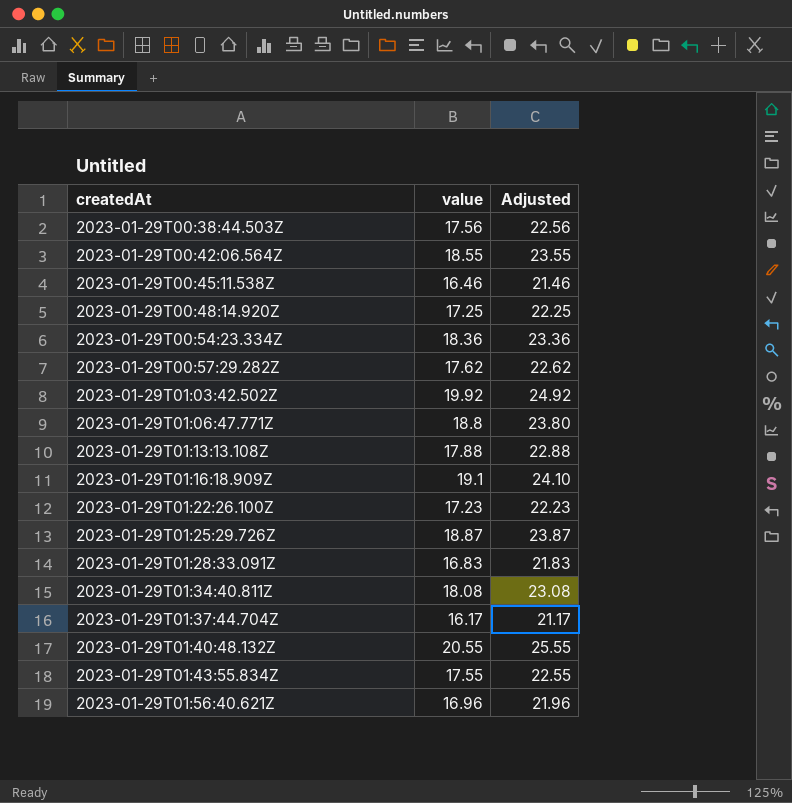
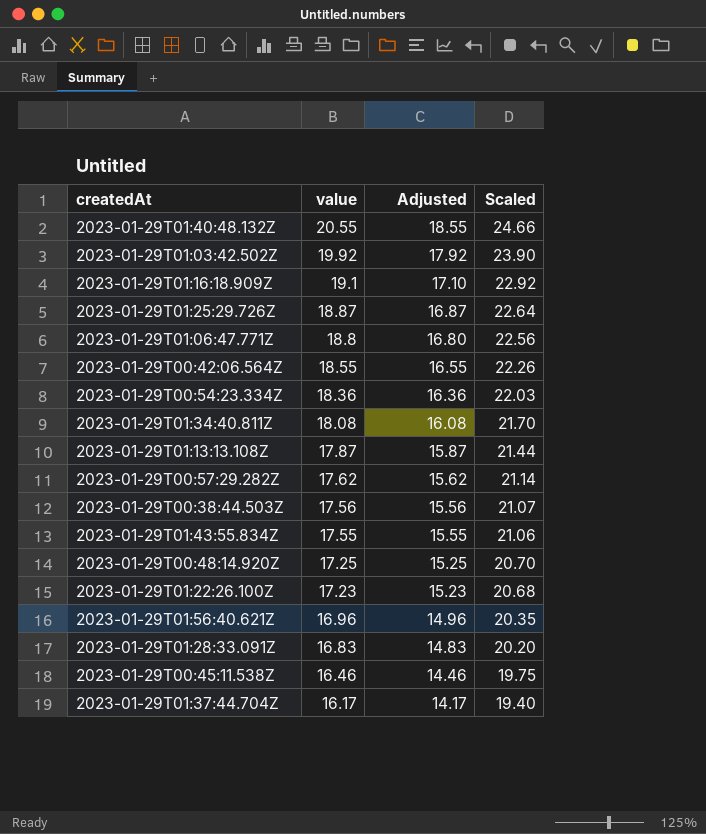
row order: createdAt ascending -> value descending
column Adjusted | formula: [value] + 5 -> [value] - 2
column Scaled | formula: none -> [value] * 1.2
2023-01-29T01:13:13.108Z | value: 17.88 -> 17.87

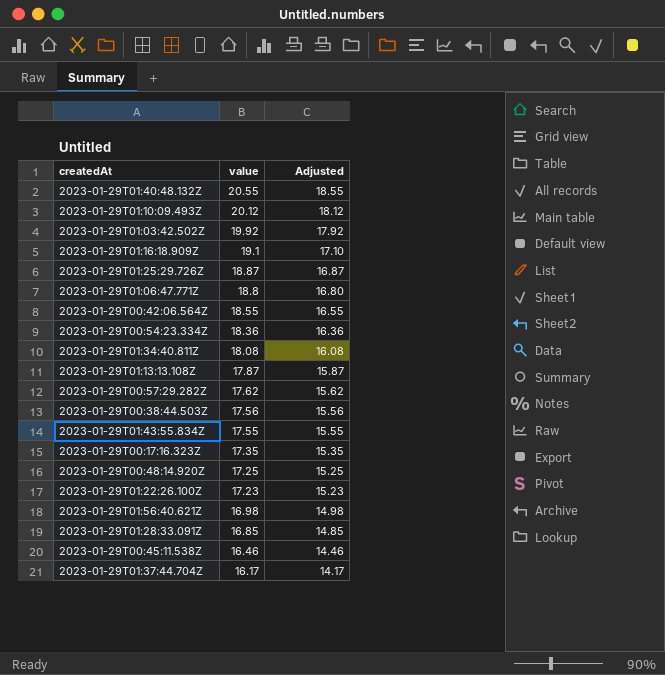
column Scaled | formula: [value] * 1.2 -> none
row 2023-01-29T01:10:09.493Z: none -> 20.12 | 18.12
row 2023-01-29T00:17:16.323Z: none -> 17.35 | 15.35
2023-01-29T01:56:40.621Z | value: 16.96 -> 16.98
2023-01-29T01:56:40.621Z | Adjusted: 14.96 -> 14.98
2023-01-29T01:28:33.091Z | value: 16.83 -> 16.85
2023-01-29T01:28:33.091Z | Adjusted: 14.83 -> 14.85

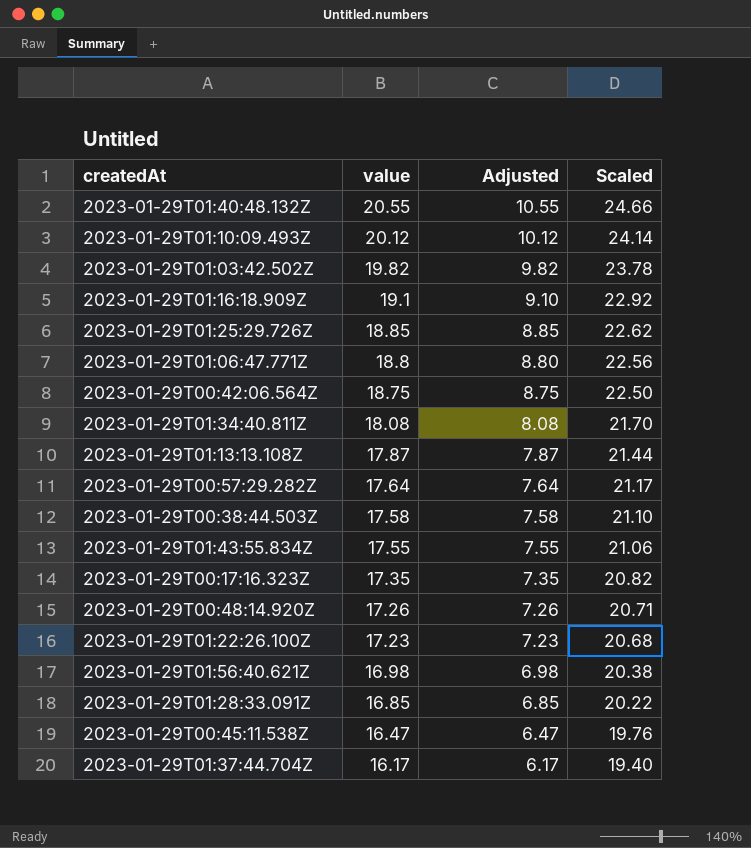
column Adjusted | formula: [value] - 2 -> [value] - 10
column Scaled | formula: none -> [value] * 1.2
row 2023-01-29T00:54:23.334Z: 18.36 | 16.36 -> none
2023-01-29T01:03:42.502Z | value: 19.92 -> 19.82
2023-01-29T01:25:29.726Z | value: 18.87 -> 18.85
2023-01-29T00:42:06.564Z | value: 18.55 -> 18.75
2023-01-29T00:57:29.282Z | value: 17.62 -> 17.64
2023-01-29T00:38:44.503Z | value: 17.56 -> 17.58
2023-01-29T00:48:14.920Z | value: 17.25 -> 17.26
2023-01-29T00:45:11.538Z | value: 16.46 -> 16.47

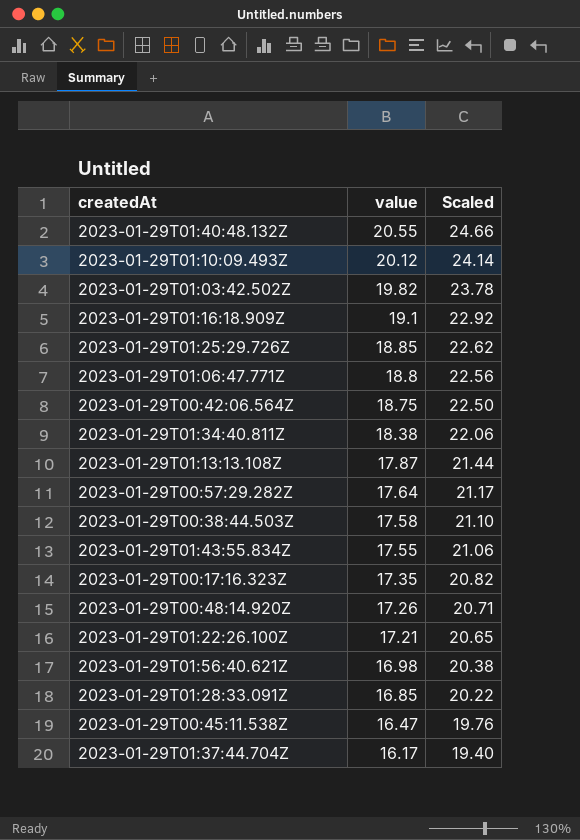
column Adjusted | formula: [value] - 10 -> none
2023-01-29T01:34:40.811Z | value: 18.08 -> 18.38
2023-01-29T01:34:40.811Z | Scaled: 21.70 -> 22.06
2023-01-29T01:22:26.100Z | value: 17.23 -> 17.21
2023-01-29T01:22:26.100Z | Scaled: 20.68 -> 20.65

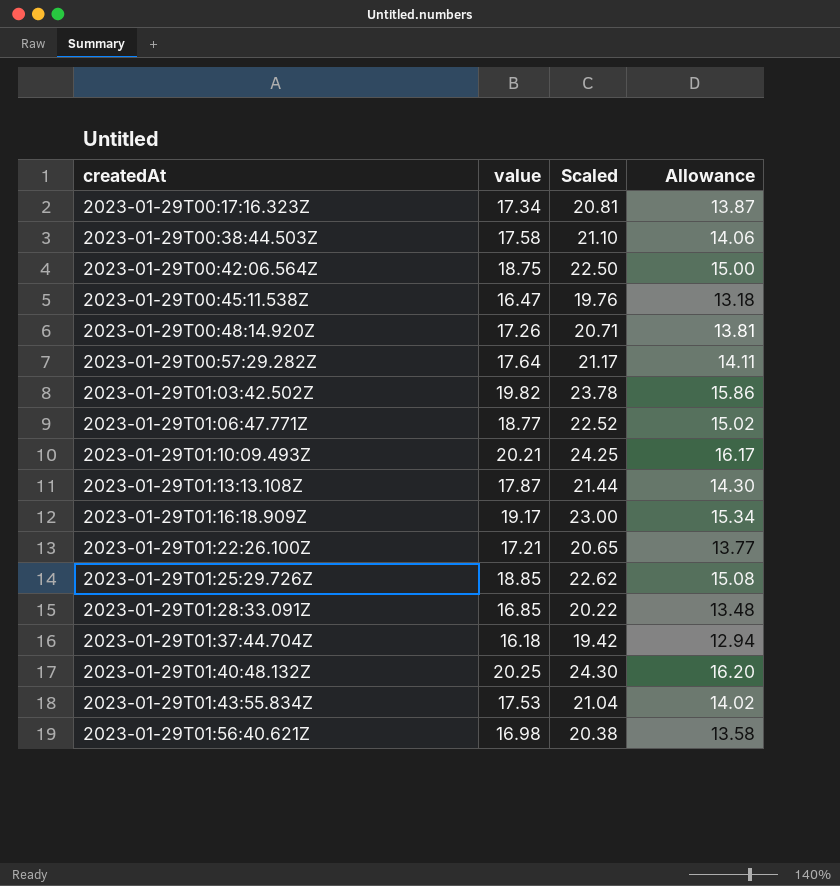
row order: value descending -> createdAt ascending
column Allowance | formula: none -> [value] * 0.8
row 2023-01-29T01:34:40.811Z: 18.38 | 22.06 -> none
2023-01-29T00:17:16.323Z | value: 17.35 -> 17.34
2023-01-29T00:17:16.323Z | Scaled: 20.82 -> 20.81
2023-01-29T01:06:47.771Z | value: 18.8 -> 18.77
2023-01-29T01:06:47.771Z | Scaled: 22.56 -> 22.52
2023-01-29T01:10:09.493Z | value: 20.12 -> 20.21
2023-01-29T01:10:09.493Z | Scaled: 24.14 -> 24.25
2023-01-29T01:16:18.909Z | value: 19.1 -> 19.17
2023-01-29T01:16:18.909Z | Scaled: 22.92 -> 23.00
2023-01-29T01:37:44.704Z | value: 16.17 -> 16.18
2023-01-29T01:37:44.704Z | Scaled: 19.40 -> 19.42
2023-01-29T01:40:48.132Z | value: 20.55 -> 20.25
2023-01-29T01:40:48.132Z | Scaled: 24.66 -> 24.30
2023-01-29T01:43:55.834Z | value: 17.55 -> 17.53
2023-01-29T01:43:55.834Z | Scaled: 21.06 -> 21.04

